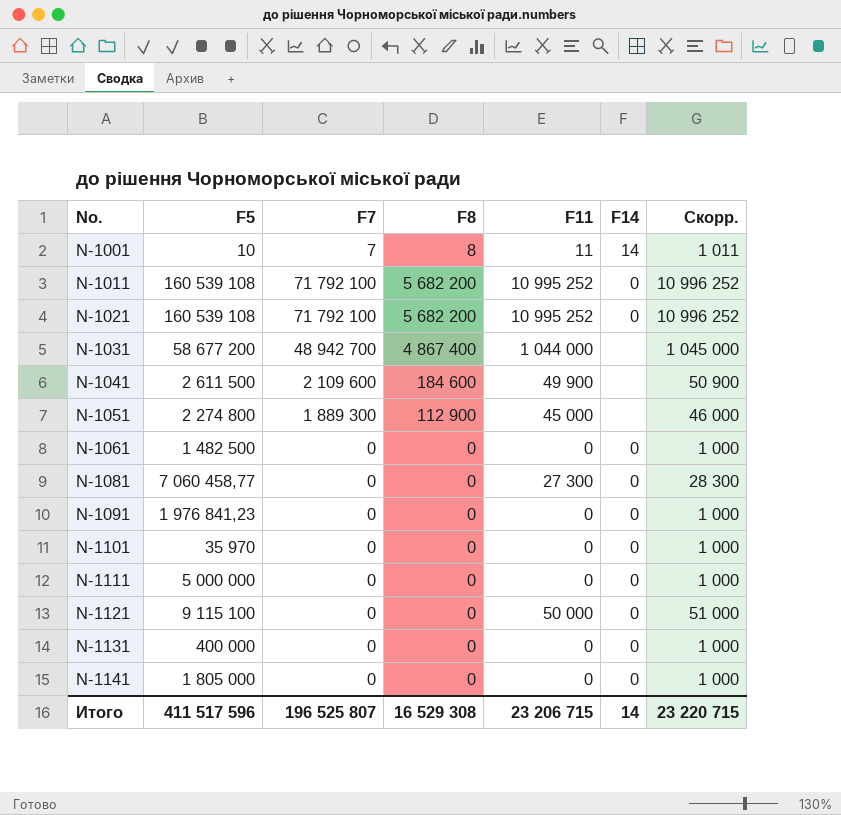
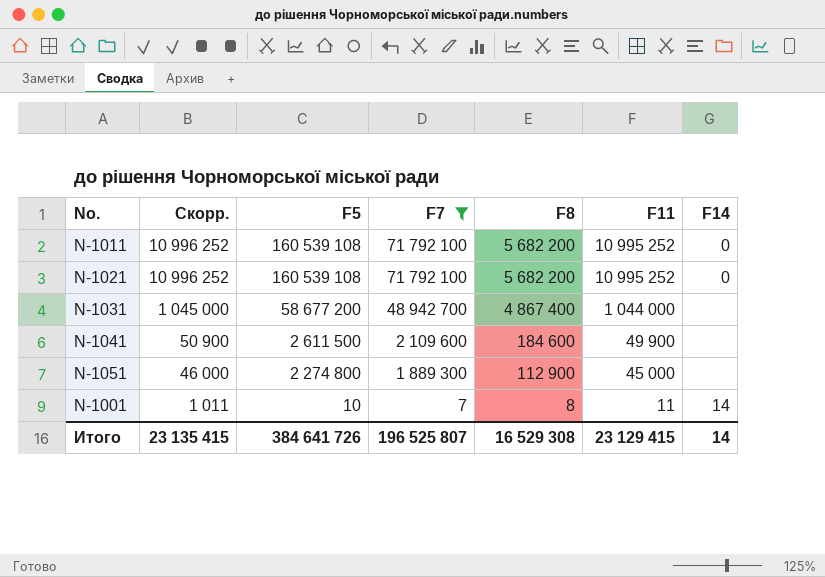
filter: none -> F7 != 0
row order: No. ascending -> Скорр. descending
column Скорр. | position: 7 -> 2
Итого | Скорр.: 23 220 715 -> 23 135 415
Итого | F5: 411 517 596 -> 384 641 726
Итого | F11: 23 206 715 -> 23 129 415

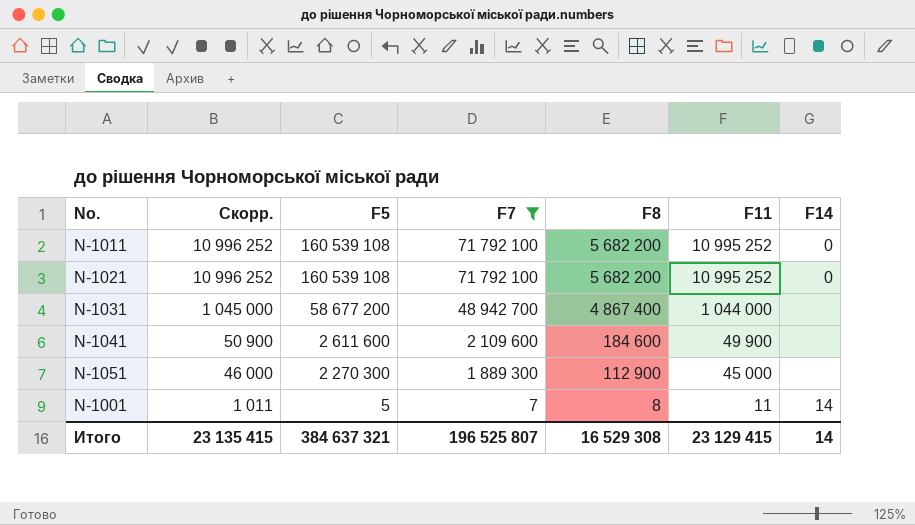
N-1041 | F5: 2 611 500 -> 2 611 600
N-1051 | F5: 2 274 800 -> 2 270 300
N-1001 | F5: 10 -> 5
Итого | F5: 384 641 726 -> 384 637 321

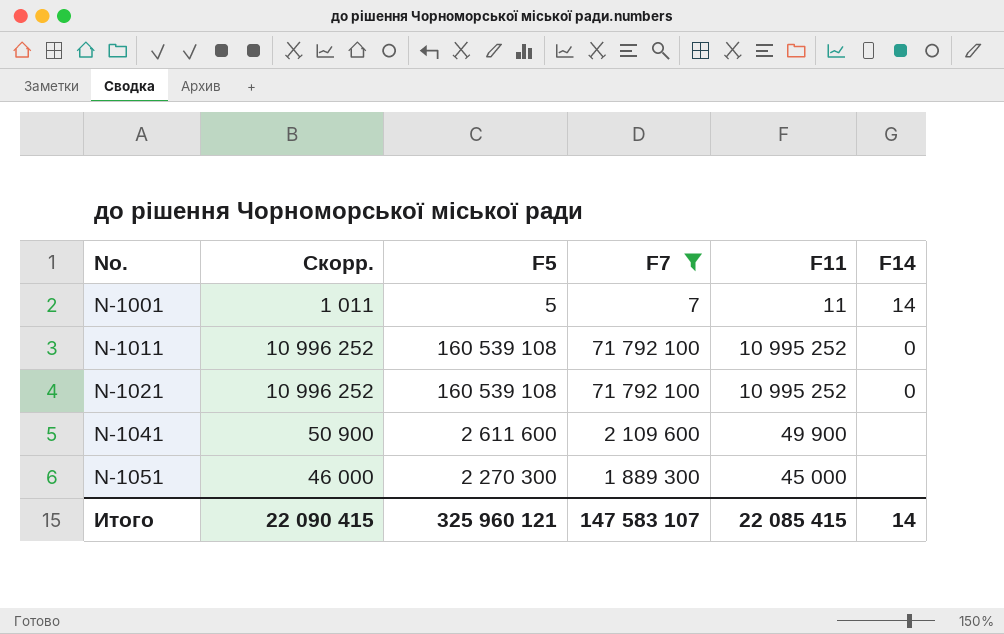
row order: Скорр. descending -> No. ascending
column F8 | position: 5 -> none
row N-1031: 1 045 000 | 58 677 200 | 48 942 700 | 4 867 400 | 1 044 000 | none -> none
Итого | Скорр.: 23 135 415 -> 22 090 415
Итого | F5: 384 637 321 -> 325 960 121
Итого | F7: 196 525 807 -> 147 583 107
Итого | F11: 23 129 415 -> 22 085 415

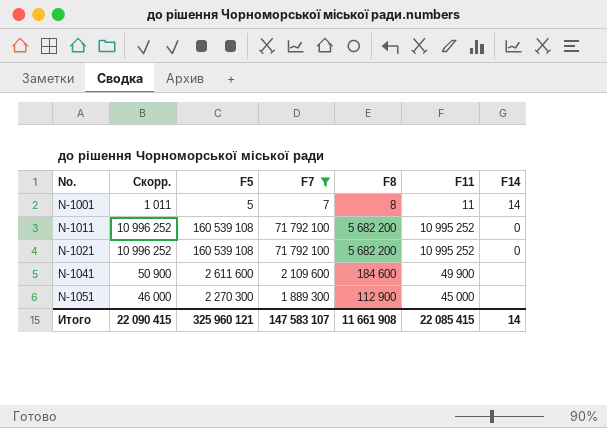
column F8 | position: none -> 5

